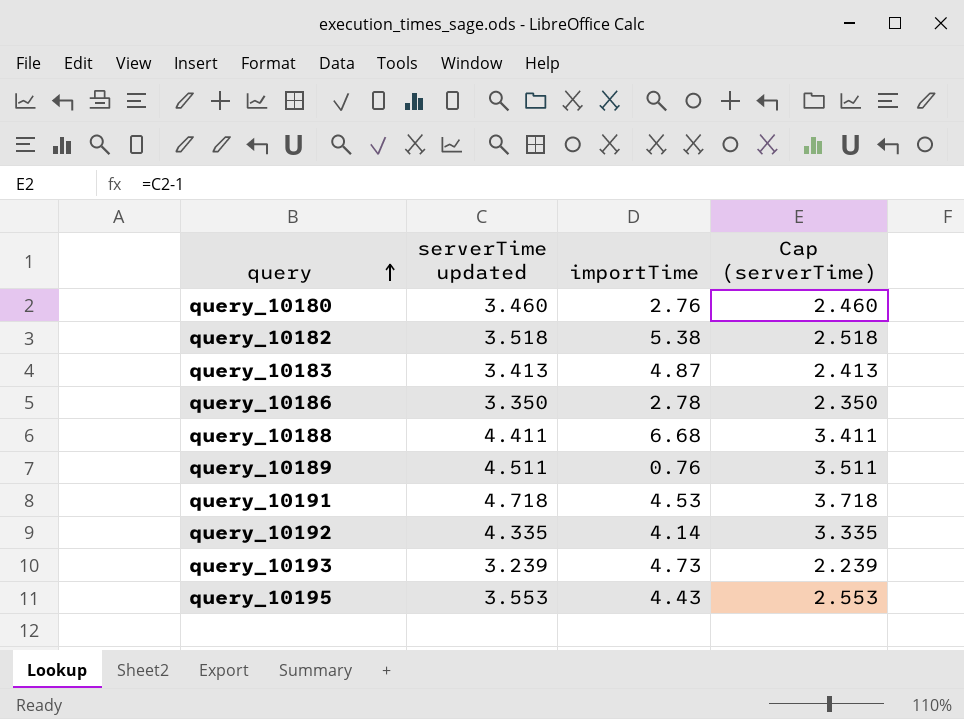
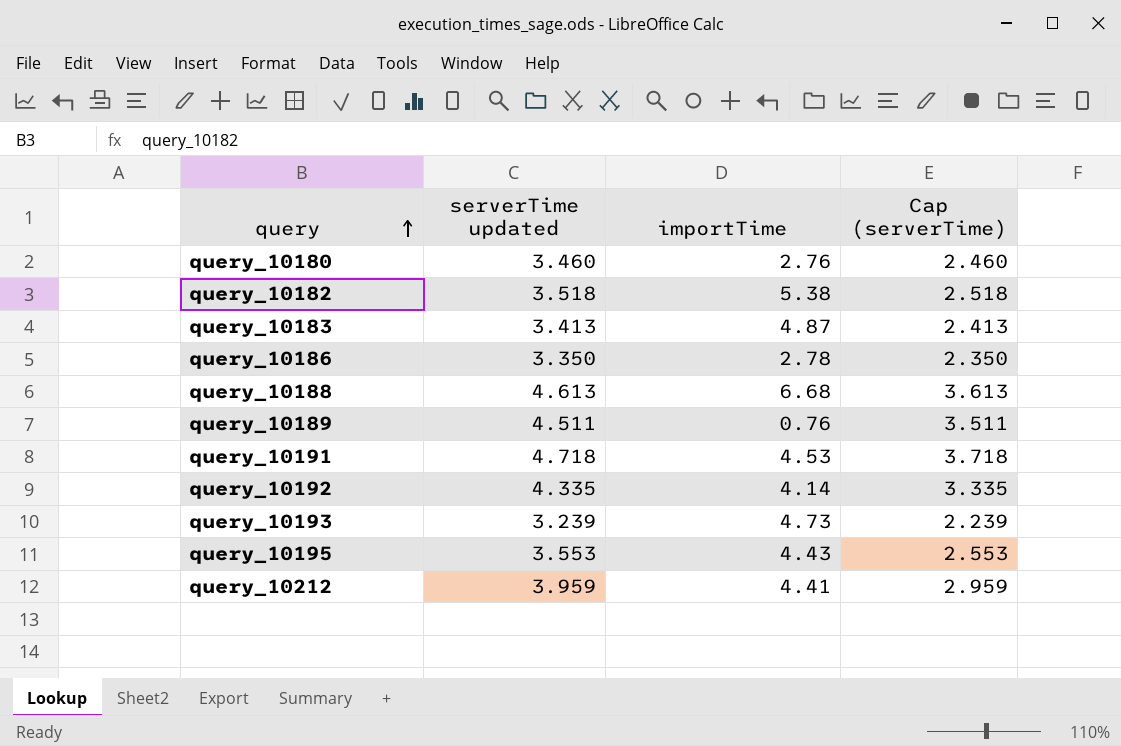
query_10188 | serverTime updated: 4.411 -> 4.613
query_10188 | Cap (serverTime): 3.411 -> 3.613
row query_10212: none -> 3.959 | 4.41 | 2.959

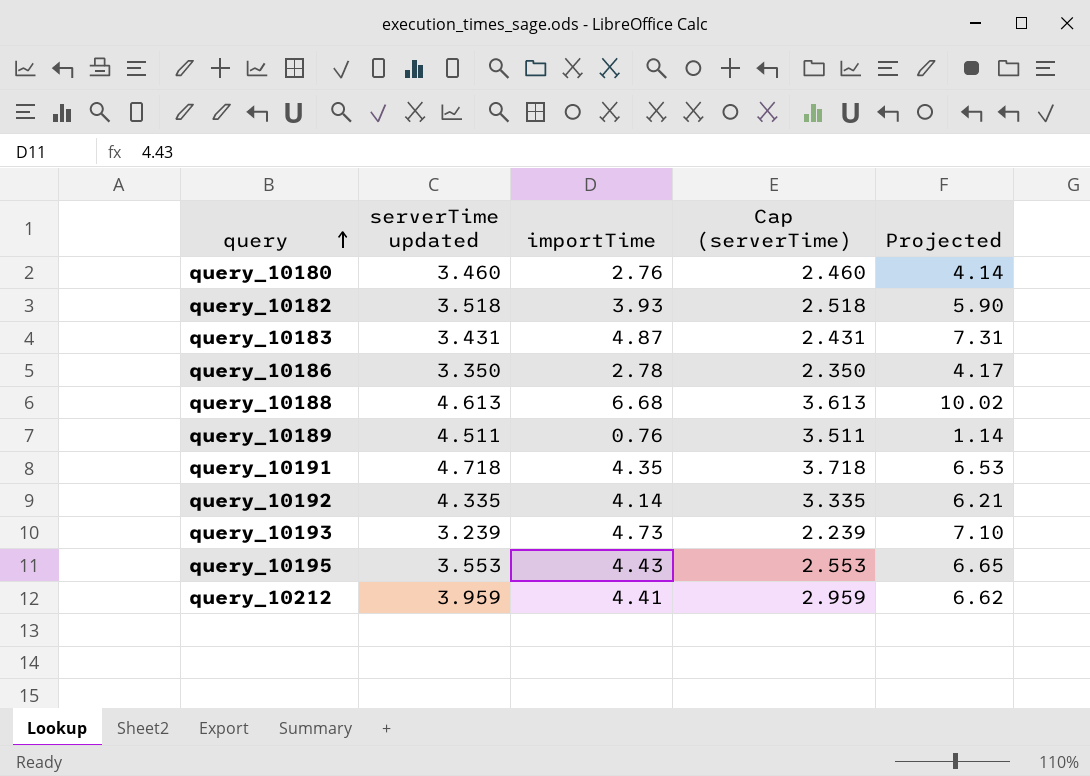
column Projected | formula: none -> [importTime] * 1.5
query_10182 | importTime: 5.38 -> 3.93
query_10183 | serverTime updated: 3.413 -> 3.431
query_10183 | Cap (serverTime): 2.413 -> 2.431
query_10191 | importTime: 4.53 -> 4.35

